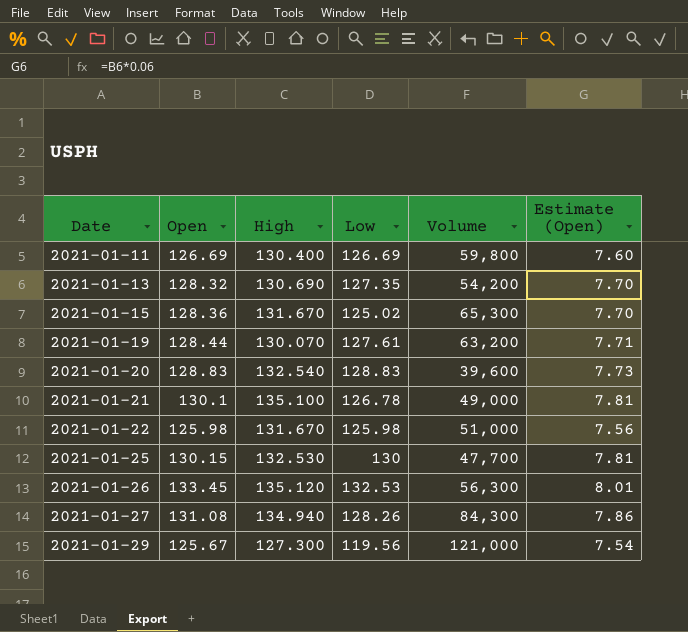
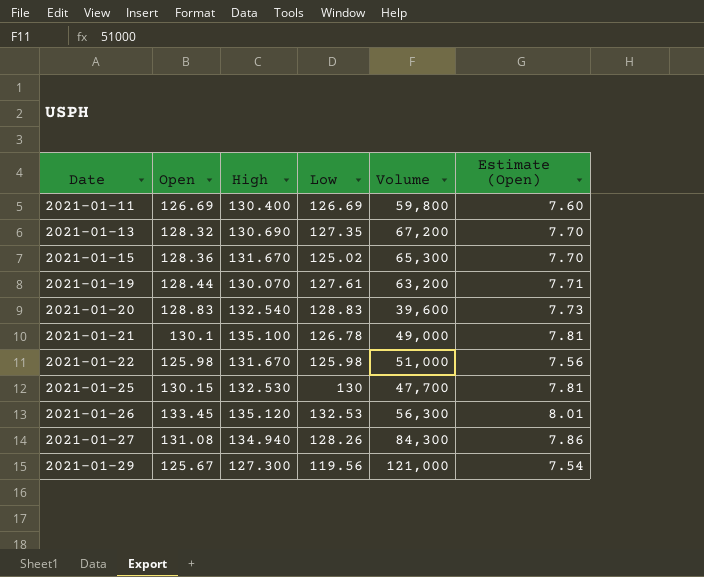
2021-01-13 | Volume: 54,200 -> 67,200

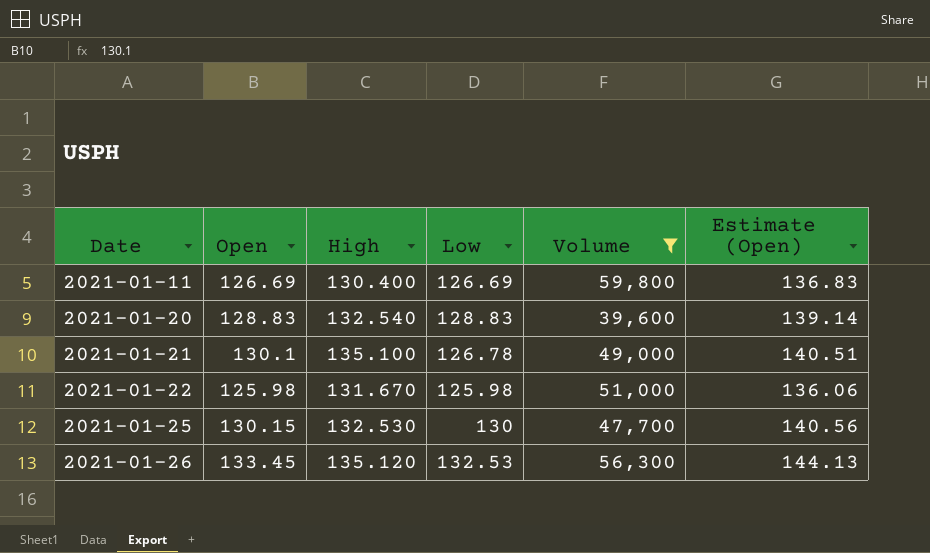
filter: none -> Volume <= 59,800
column Estimate (Open) | formula: [Open] * 0.06 -> [Open] * 1.08

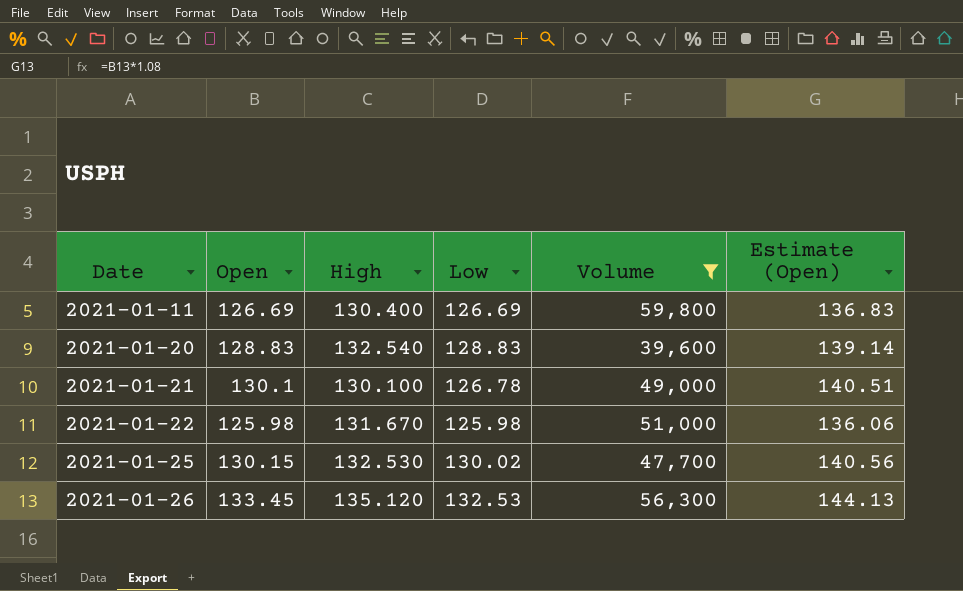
2021-01-21 | High: 135.100 -> 130.100
2021-01-25 | Low: 130 -> 130.02

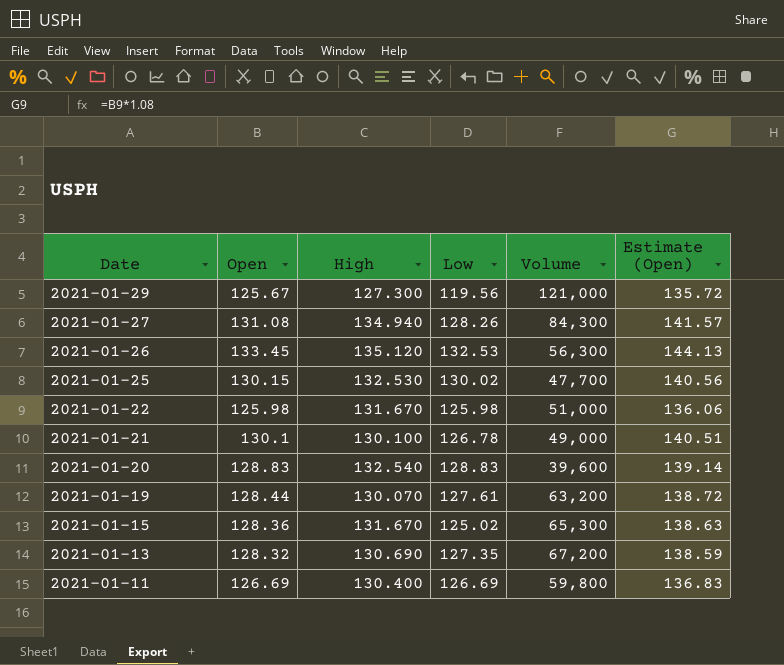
filter: Volume <= 59,800 -> none
row order: Date ascending -> Date descending

